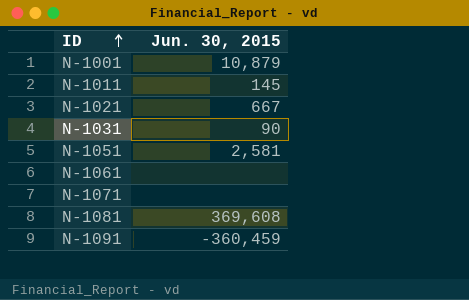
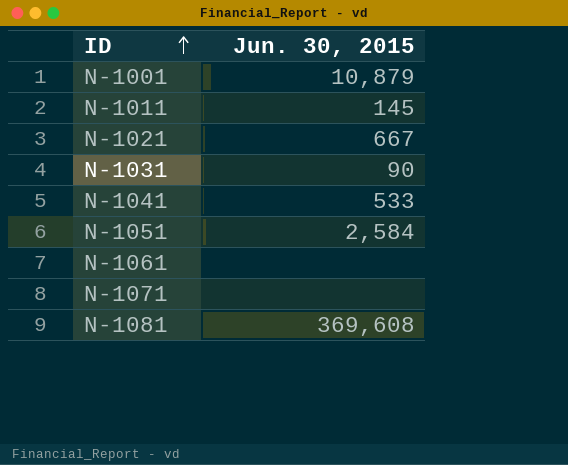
row N-1091: -360,459 -> none
row N-1041: none -> 533
N-1051 | Jun. 30, 2015: 2,581 -> 2,584

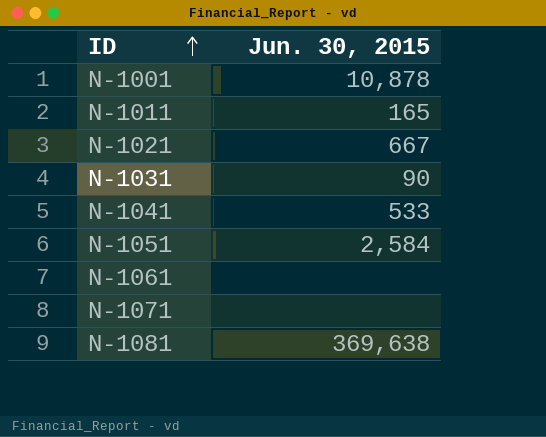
N-1001 | Jun. 30, 2015: 10,879 -> 10,878
N-1011 | Jun. 30, 2015: 145 -> 165
N-1081 | Jun. 30, 2015: 369,608 -> 369,638

